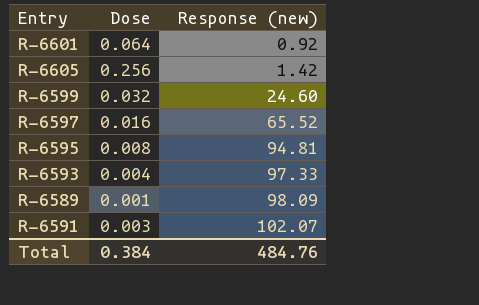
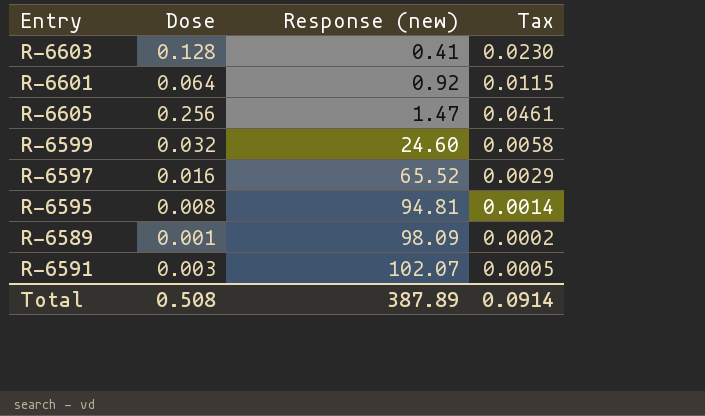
column Tax | formula: none -> [Dose] * 0.18
row R-6593: 0.004 | 97.33 -> none
row R-6603: none -> 0.128 | 0.41 | 0.0230
R-6605 | Response (new): 1.42 -> 1.47
Total | Dose: 0.384 -> 0.508
Total | Response (new): 484.76 -> 387.89

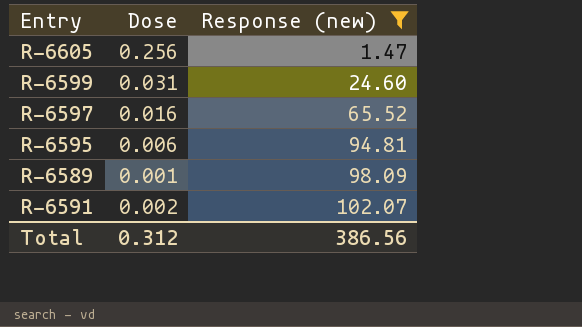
filter: none -> Response (new) >= 1.47
column Tax | formula: [Dose] * 0.18 -> none
R-6599 | Dose: 0.032 -> 0.031
R-6595 | Dose: 0.008 -> 0.006
R-6591 | Dose: 0.003 -> 0.002
Total | Dose: 0.508 -> 0.312
Total | Response (new): 387.89 -> 386.56

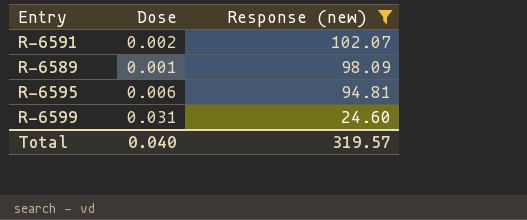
row order: Response (new) ascending -> Response (new) descending
row R-6605: 0.256 | 1.47 -> none
row R-6597: 0.016 | 65.52 -> none
Total | Dose: 0.312 -> 0.040
Total | Response (new): 386.56 -> 319.57

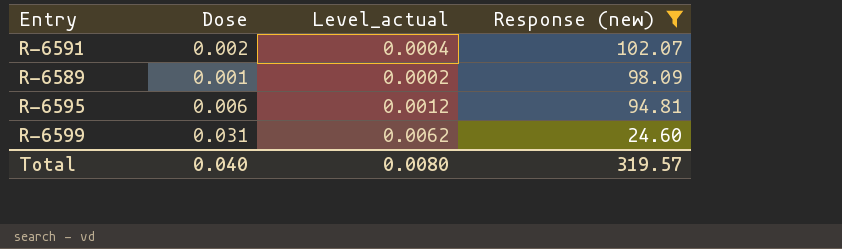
column Level_actual | formula: none -> [Dose] * 0.2

